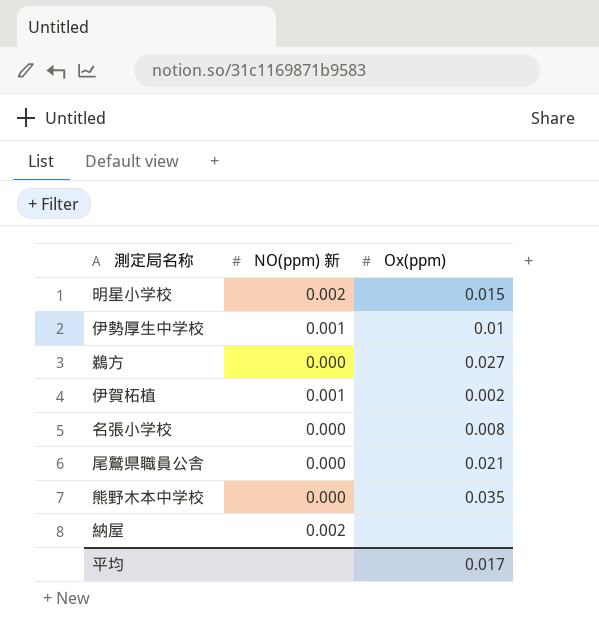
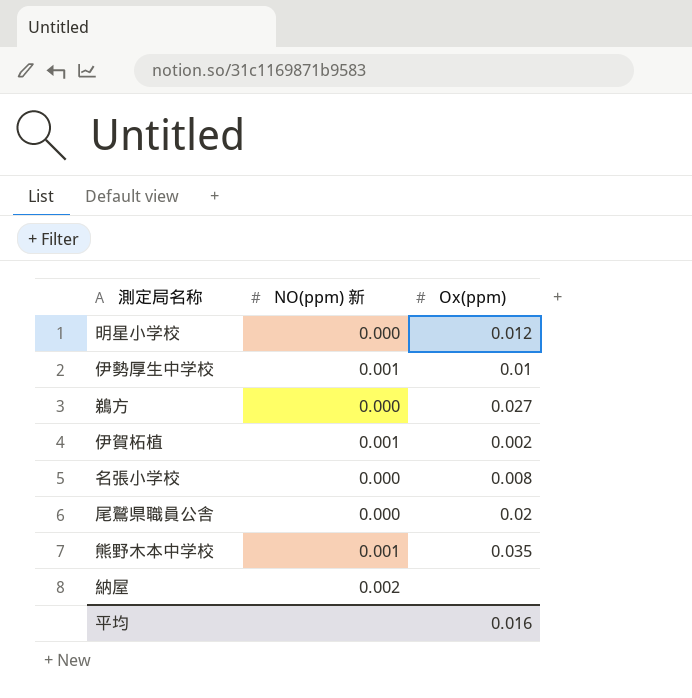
明星小学校 | NO(ppm) 新: 0.002 -> 0.000
明星小学校 | Ox(ppm): 0.015 -> 0.012
尾鷲県職員公舎 | Ox(ppm): 0.021 -> 0.02
熊野木本中学校 | NO(ppm) 新: 0.000 -> 0.001
平均 | Ox(ppm): 0.017 -> 0.016

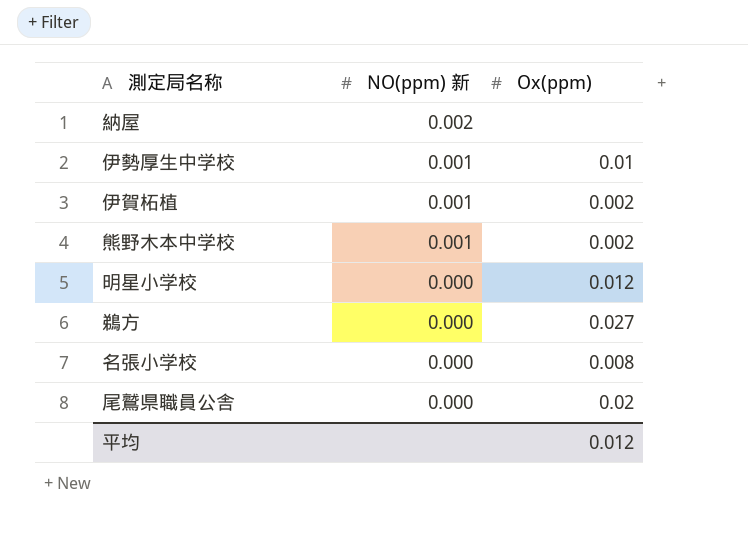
row order: none -> NO(ppm) 新 descending
熊野木本中学校 | Ox(ppm): 0.035 -> 0.002
平均 | Ox(ppm): 0.016 -> 0.012

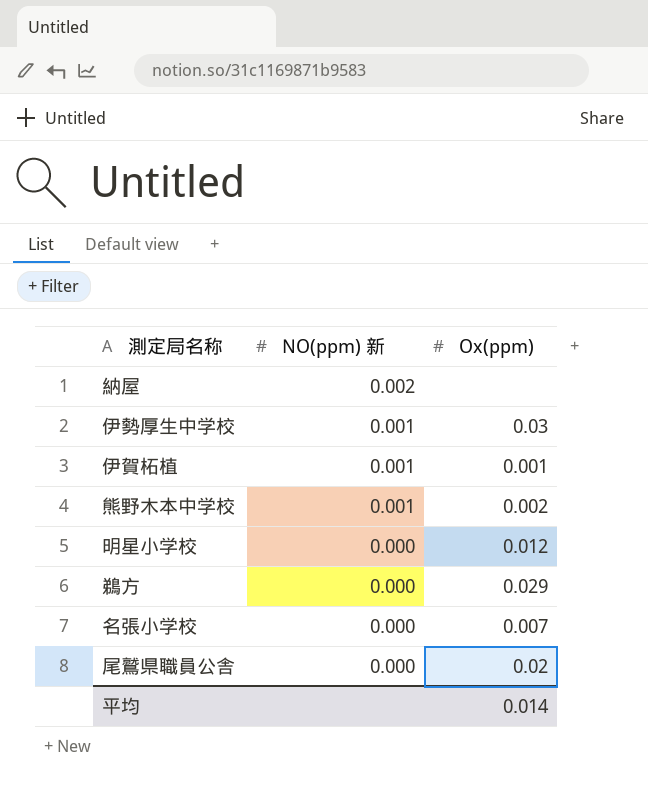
伊勢厚生中学校 | Ox(ppm): 0.01 -> 0.03
伊賀柘植 | Ox(ppm): 0.002 -> 0.001
鵜方 | Ox(ppm): 0.027 -> 0.029
名張小学校 | Ox(ppm): 0.008 -> 0.007
平均 | Ox(ppm): 0.012 -> 0.014

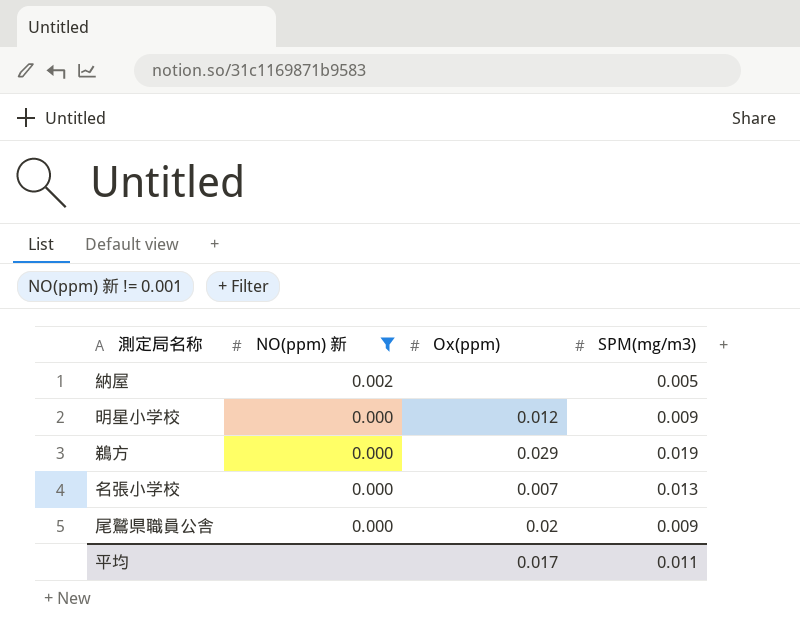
filter: none -> NO(ppm) 新 != 0.001
column SPM(mg/m3) | position: none -> 4
平均 | Ox(ppm): 0.014 -> 0.017

